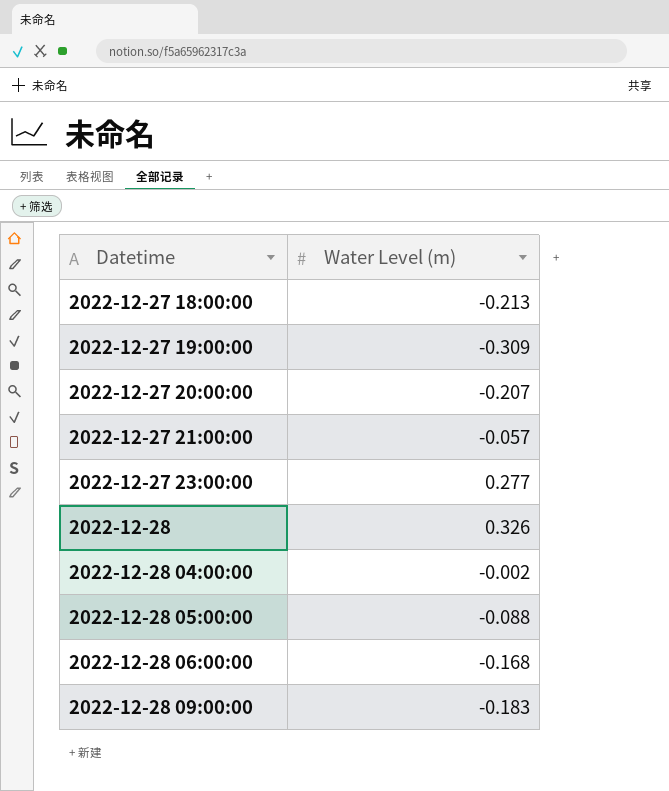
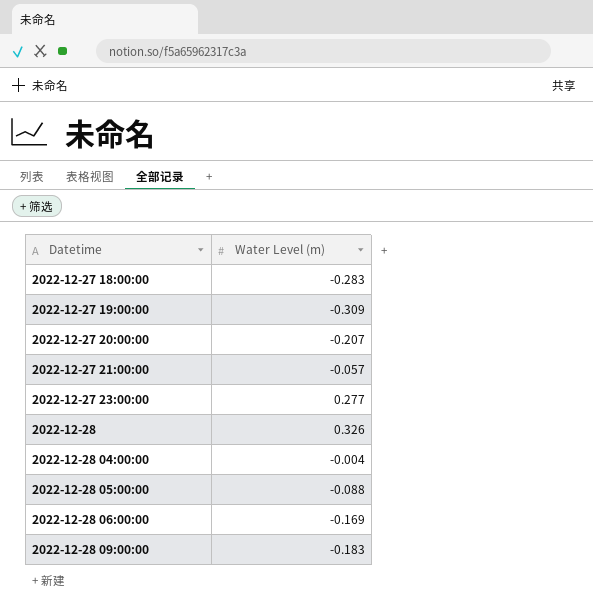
2022-12-27 18:00:00 | Water Level (m): -0.213 -> -0.283
2022-12-28 04:00:00 | Water Level (m): -0.002 -> -0.004
2022-12-28 06:00:00 | Water Level (m): -0.168 -> -0.169

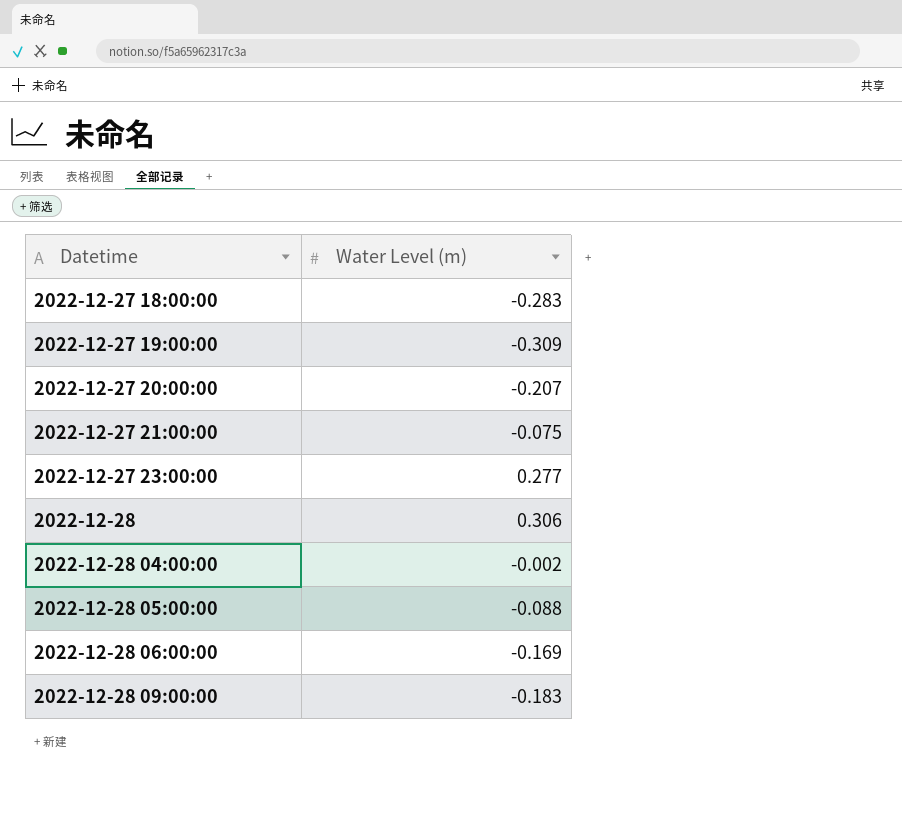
2022-12-27 21:00:00 | Water Level (m): -0.057 -> -0.075
2022-12-28 | Water Level (m): 0.326 -> 0.306
2022-12-28 04:00:00 | Water Level (m): -0.004 -> -0.002

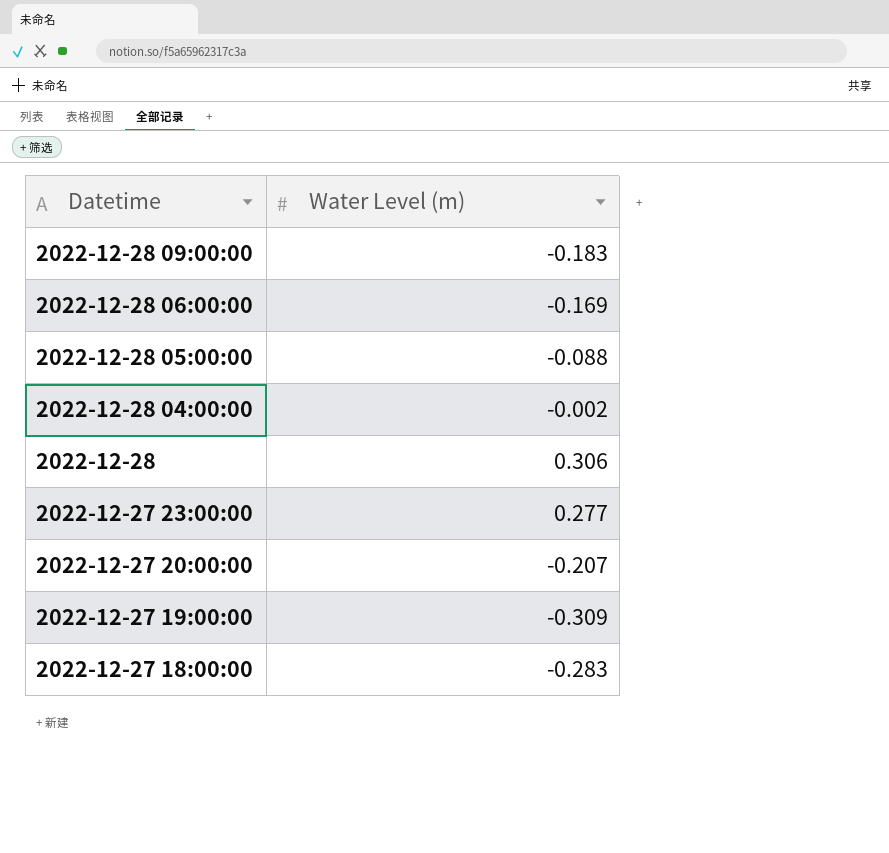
row order: Datetime ascending -> Datetime descending
row 2022-12-27 21:00:00: -0.075 -> none

